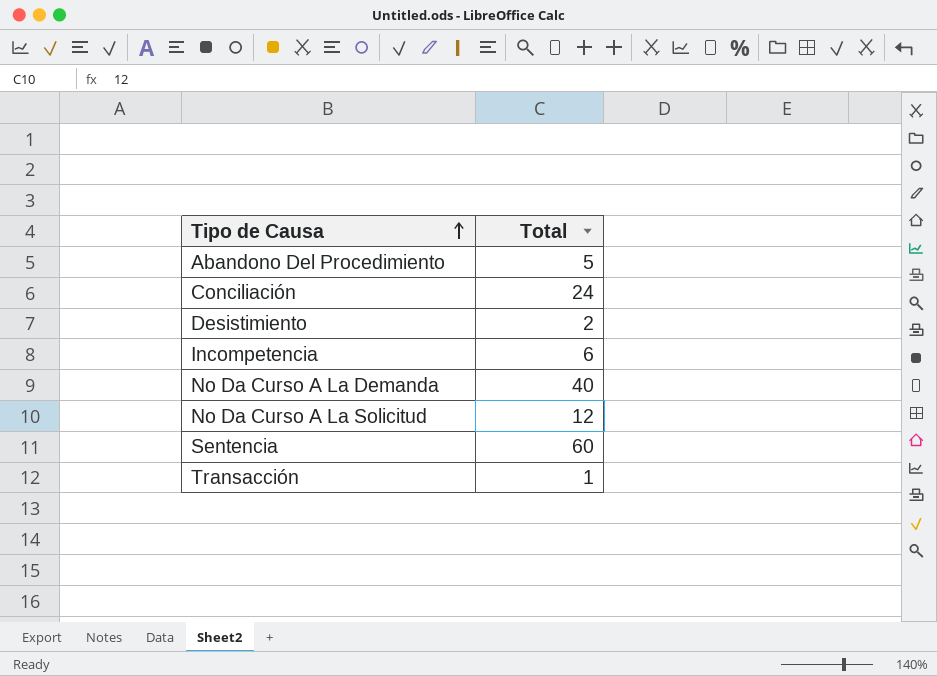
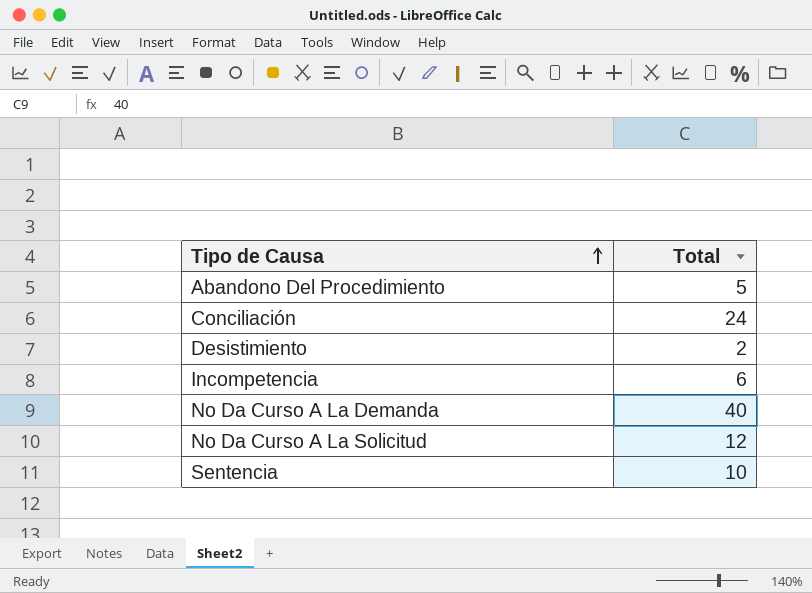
row Transacción: 1 -> none
Sentencia | Total: 60 -> 10

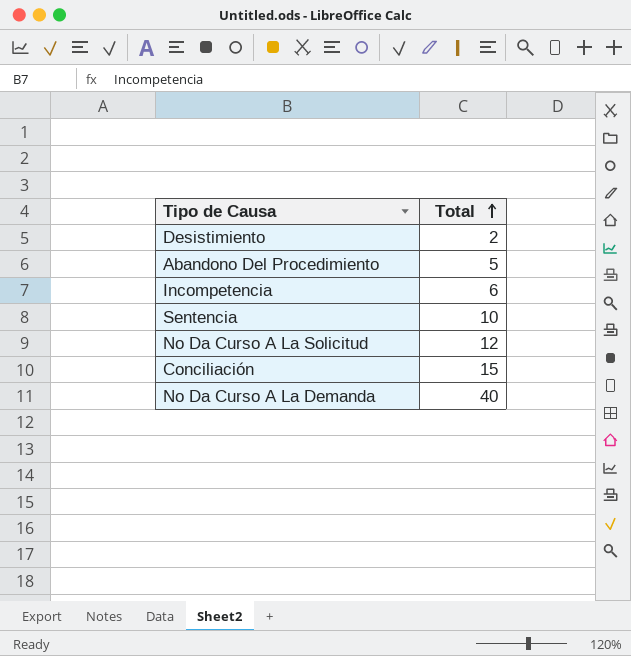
row order: Tipo de Causa ascending -> Total ascending
Conciliación | Total: 24 -> 15

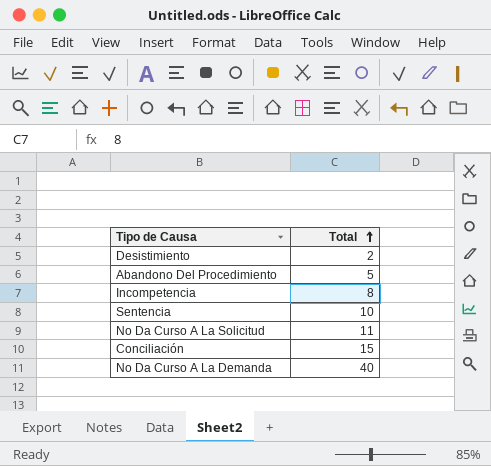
Incompetencia | Total: 6 -> 8
No Da Curso A La Solicitud | Total: 12 -> 11

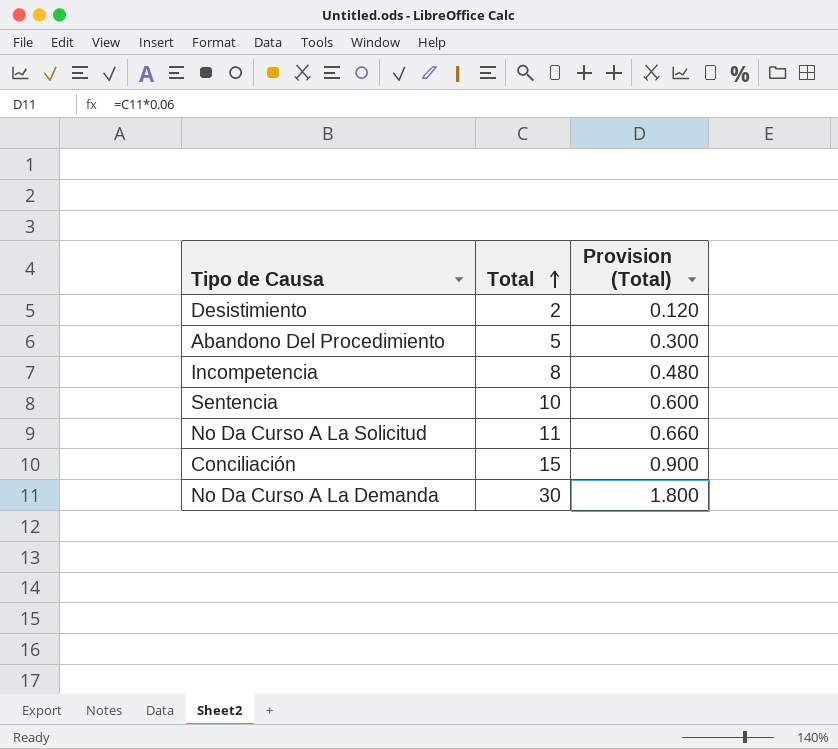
column Provision (Total) | formula: none -> [Total] * 0.06
No Da Curso A La Demanda | Total: 40 -> 30

